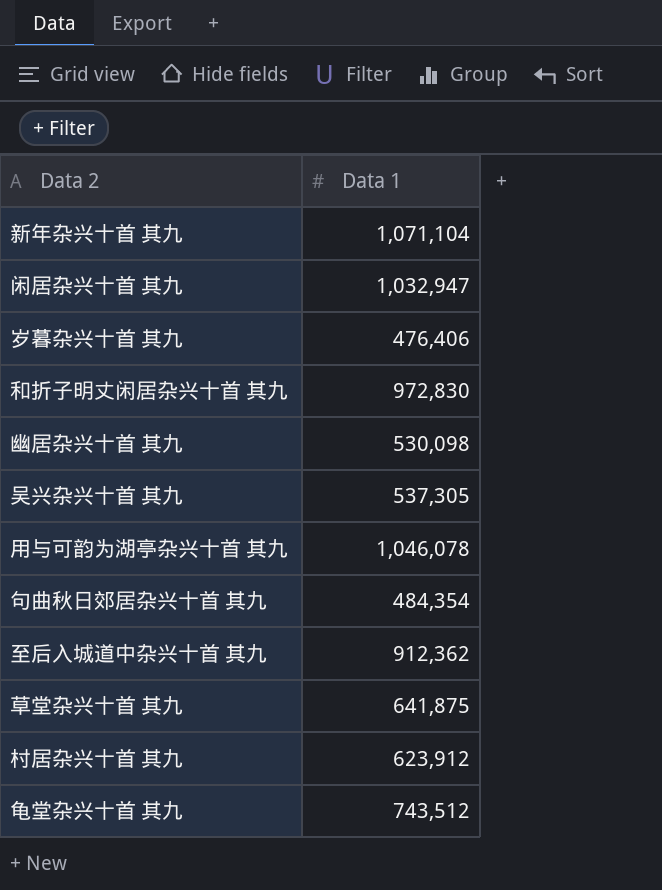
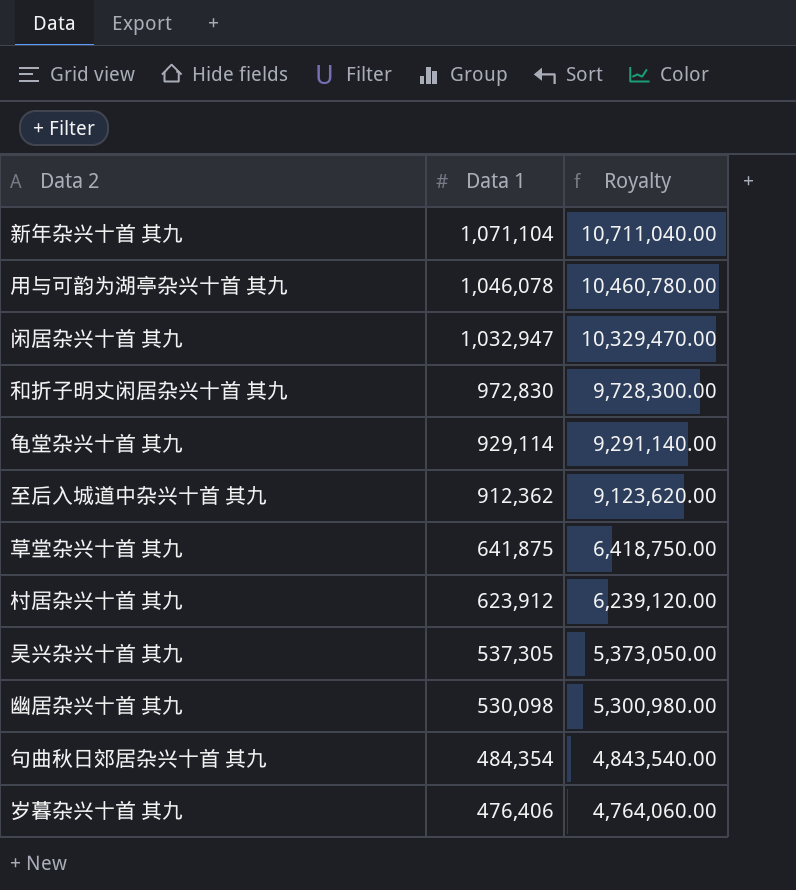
row order: none -> Data 1 descending
column Royalty | formula: none -> [Data 1] * 10
龟堂杂兴十首 其九 | Data 1: 743,512 -> 929,114

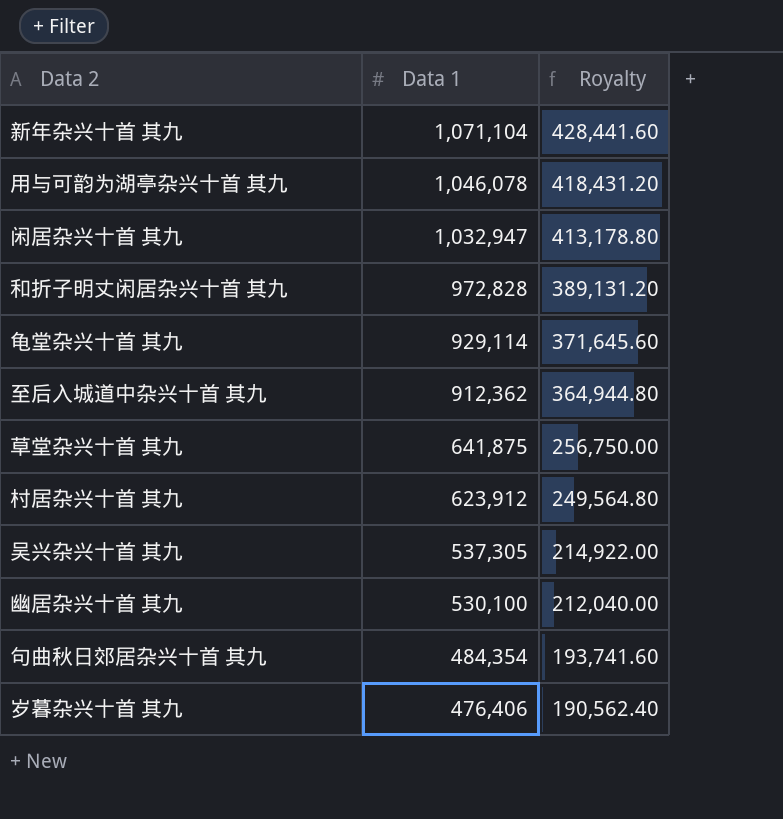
column Royalty | formula: [Data 1] * 10 -> [Data 1] * 0.4
和折子明丈闲居杂兴十首 其九 | Data 1: 972,830 -> 972,828
幽居杂兴十首 其九 | Data 1: 530,098 -> 530,100

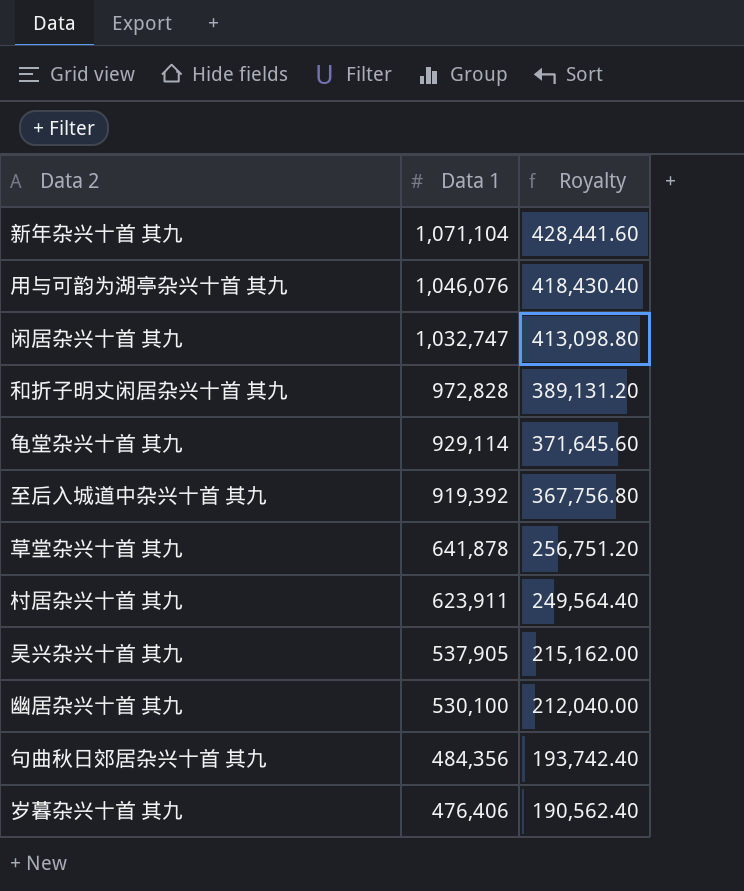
用与可韵为湖亭杂兴十首 其九 | Data 1: 1,046,078 -> 1,046,076
用与可韵为湖亭杂兴十首 其九 | Royalty: 418,431.20 -> 418,430.40
闲居杂兴十首 其九 | Data 1: 1,032,947 -> 1,032,747
闲居杂兴十首 其九 | Royalty: 413,178.80 -> 413,098.80
至后入城道中杂兴十首 其九 | Data 1: 912,362 -> 919,392
至后入城道中杂兴十首 其九 | Royalty: 364,944.80 -> 367,756.80
草堂杂兴十首 其九 | Data 1: 641,875 -> 641,878
草堂杂兴十首 其九 | Royalty: 256,750.00 -> 256,751.20
村居杂兴十首 其九 | Data 1: 623,912 -> 623,911
村居杂兴十首 其九 | Royalty: 249,564.80 -> 249,564.40
吴兴杂兴十首 其九 | Data 1: 537,305 -> 537,905
吴兴杂兴十首 其九 | Royalty: 214,922.00 -> 215,162.00
句曲秋日郊居杂兴十首 其九 | Data 1: 484,354 -> 484,356
句曲秋日郊居杂兴十首 其九 | Royalty: 193,741.60 -> 193,742.40

